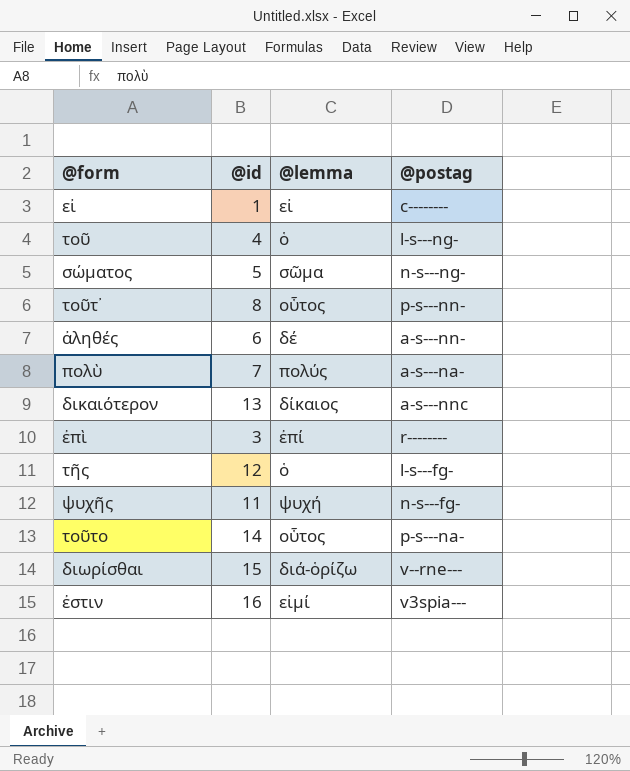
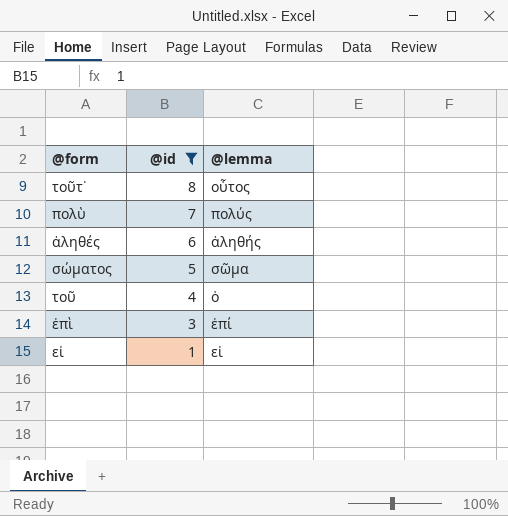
filter: none -> @id <= 8
row order: none -> @id descending
column @postag | position: 4 -> none
ἀληθές | @lemma: δέ -> ἀληθής

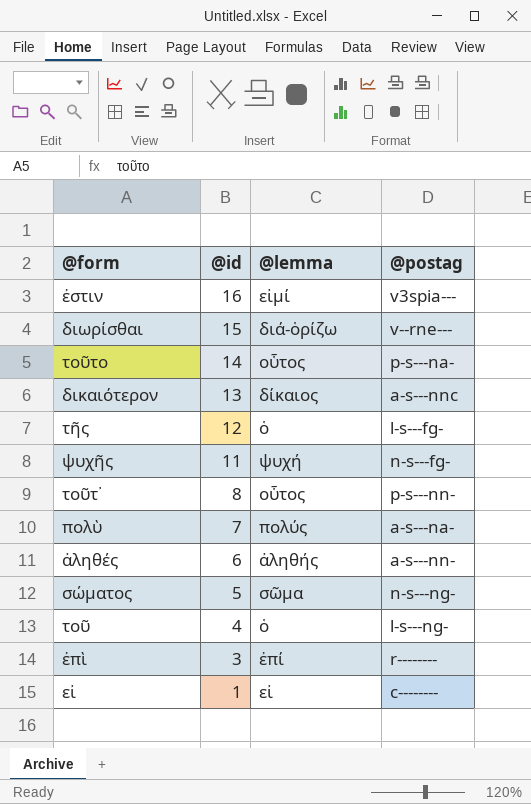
filter: @id <= 8 -> none
column @postag | position: none -> 4

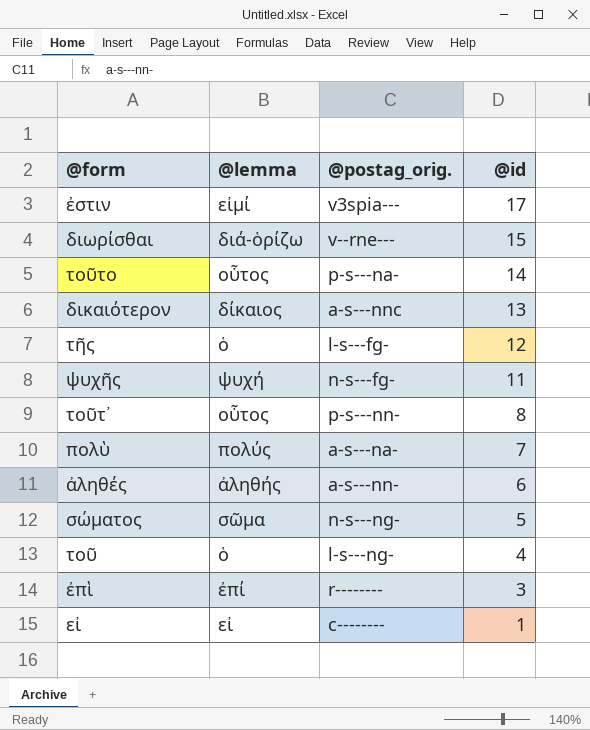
column name: @postag -> @postag_orig.
column @id | position: 2 -> 4
ἐστιν | @id: 16 -> 17

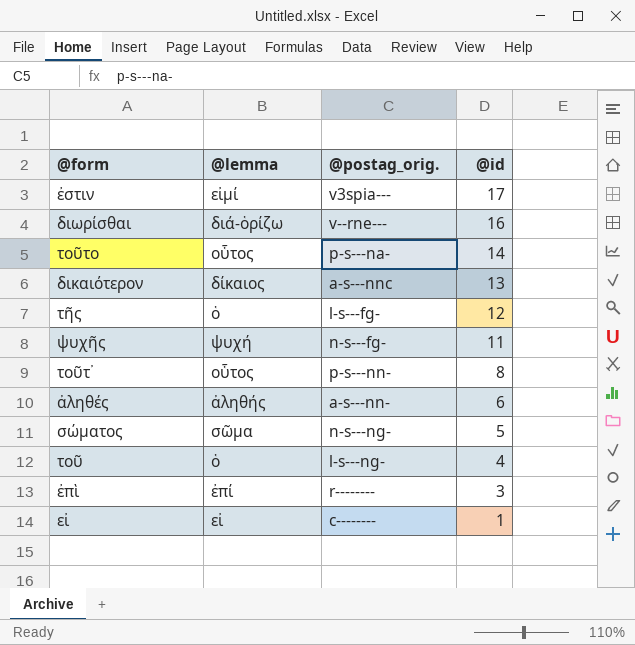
row πολὺ: πολύς | a-s---na- | 7 -> none
διωρίσθαι | @id: 15 -> 16

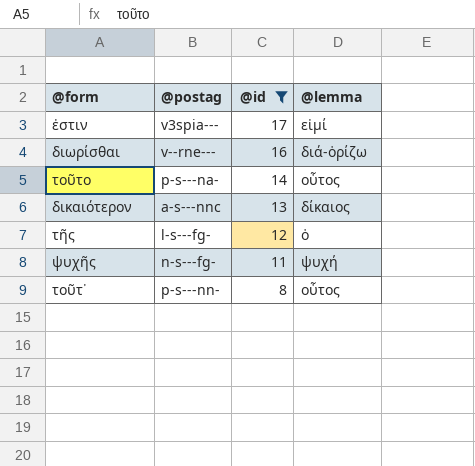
filter: none -> @id >= 8
column name: @postag_orig. -> @postag
column @lemma | position: 2 -> 4

